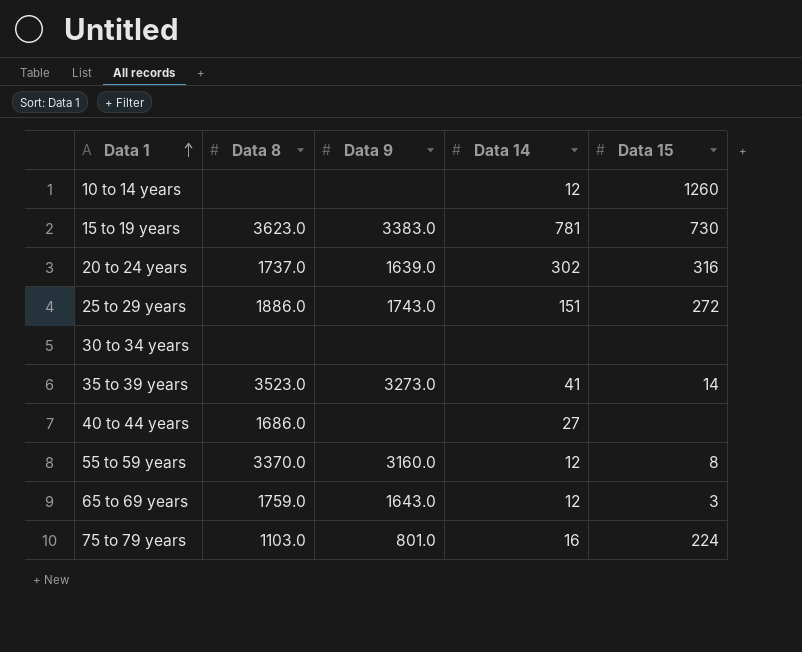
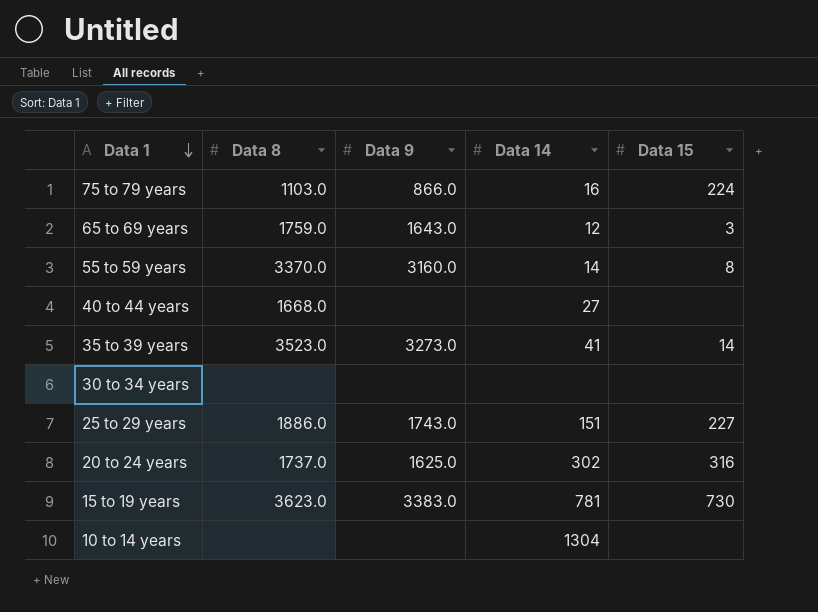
row order: Data 1 ascending -> Data 1 descending
75 to 79 years | Data 9: 801.0 -> 866.0
55 to 59 years | Data 14: 12 -> 14
40 to 44 years | Data 8: 1686.0 -> 1668.0
25 to 29 years | Data 15: 272 -> 227
20 to 24 years | Data 9: 1639.0 -> 1625.0
10 to 14 years | Data 14: 12 -> 1304
10 to 14 years | Data 15: 1260 -> none

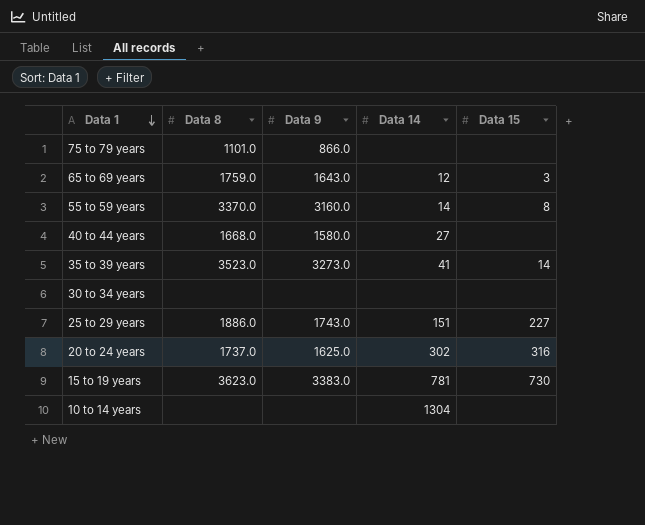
75 to 79 years | Data 8: 1103.0 -> 1101.0
75 to 79 years | Data 14: 16 -> none
75 to 79 years | Data 15: 224 -> none
40 to 44 years | Data 9: none -> 1580.0

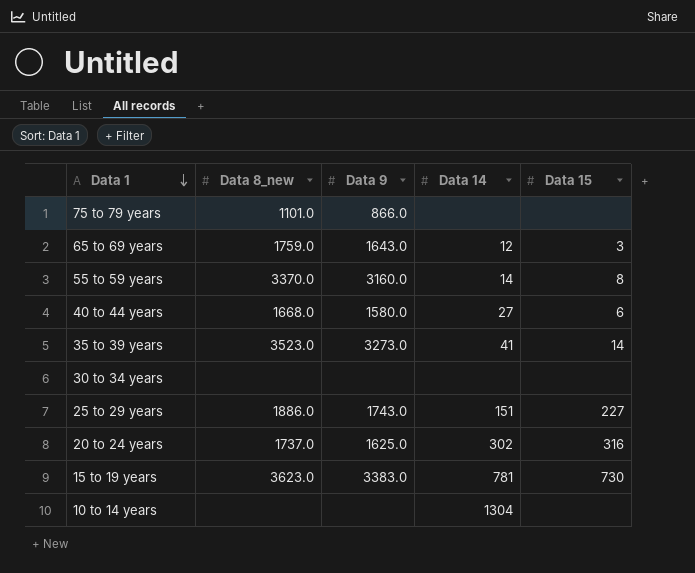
column name: Data 8 -> Data 8_new
40 to 44 years | Data 15: none -> 6

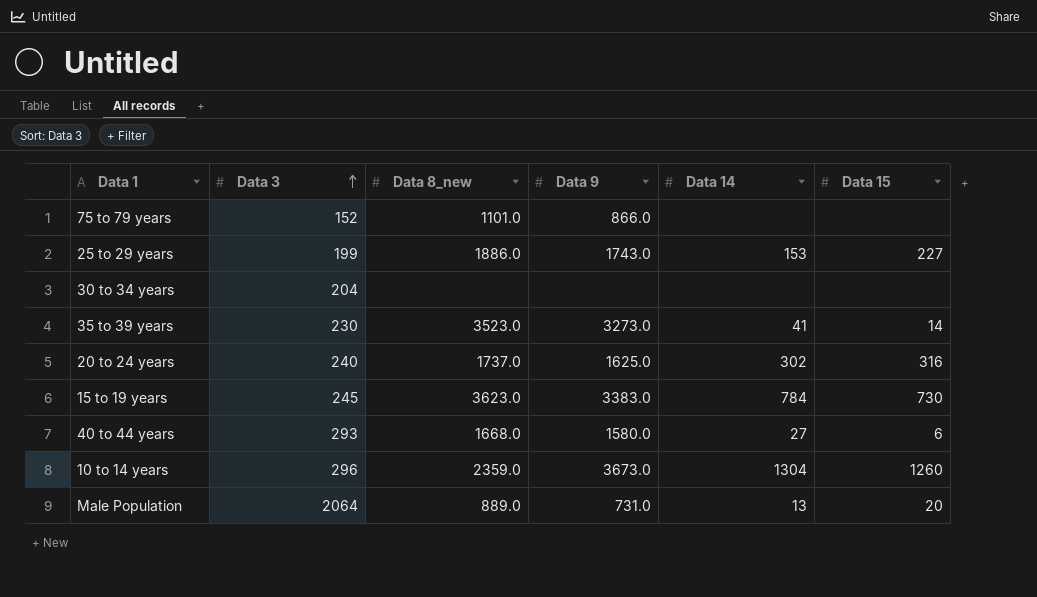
row order: Data 1 descending -> Data 3 ascending
column Data 3 | position: none -> 2
row 65 to 69 years: 1759.0 | 1643.0 | 12 | 3 -> none
row 55 to 59 years: 3370.0 | 3160.0 | 14 | 8 -> none
25 to 29 years | Data 14: 151 -> 153
15 to 19 years | Data 14: 781 -> 784
10 to 14 years | Data 8_new: none -> 2359.0
10 to 14 years | Data 9: none -> 3673.0
10 to 14 years | Data 15: none -> 1260
row Male Population: none -> 2064 | 889.0 | 731.0 | 13 | 20

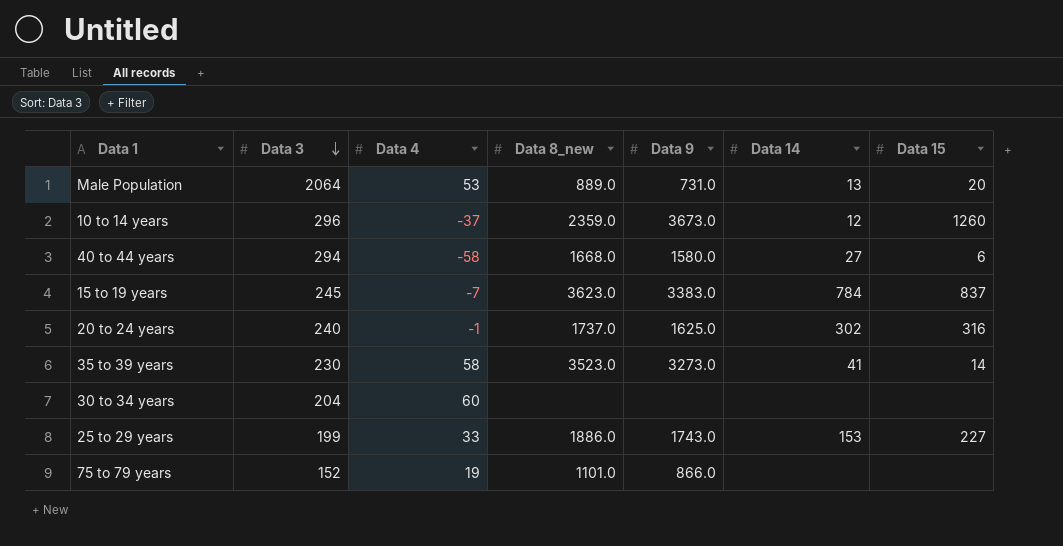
row order: Data 3 ascending -> Data 3 descending
column Data 4 | position: none -> 3
10 to 14 years | Data 14: 1304 -> 12
40 to 44 years | Data 3: 293 -> 294
15 to 19 years | Data 15: 730 -> 837

